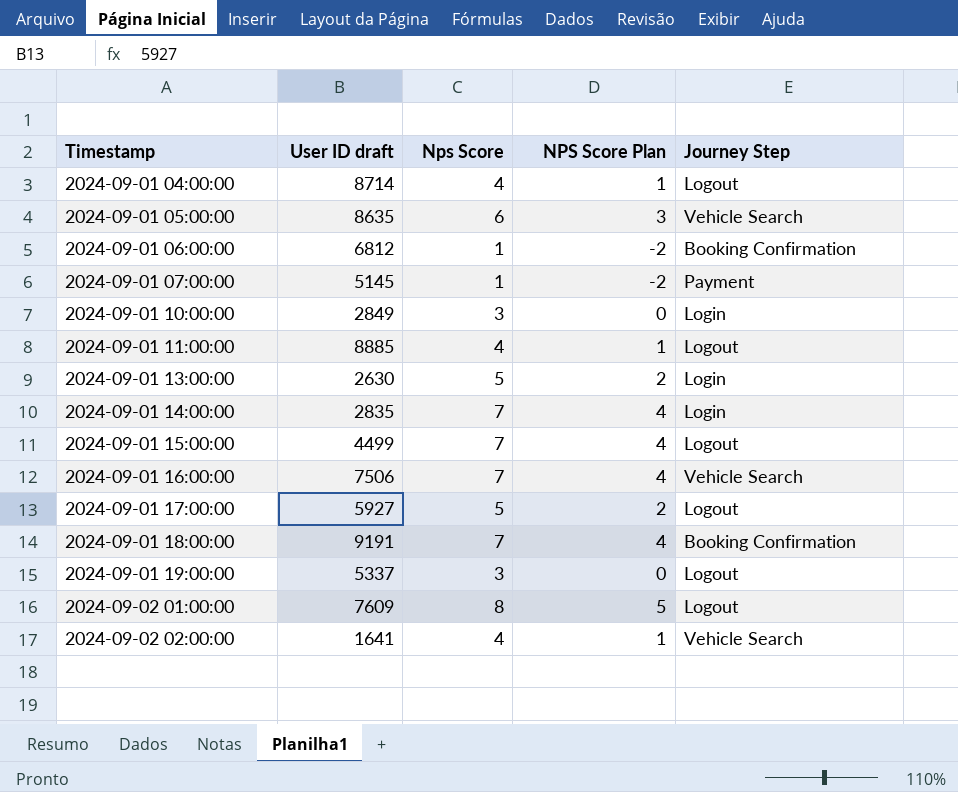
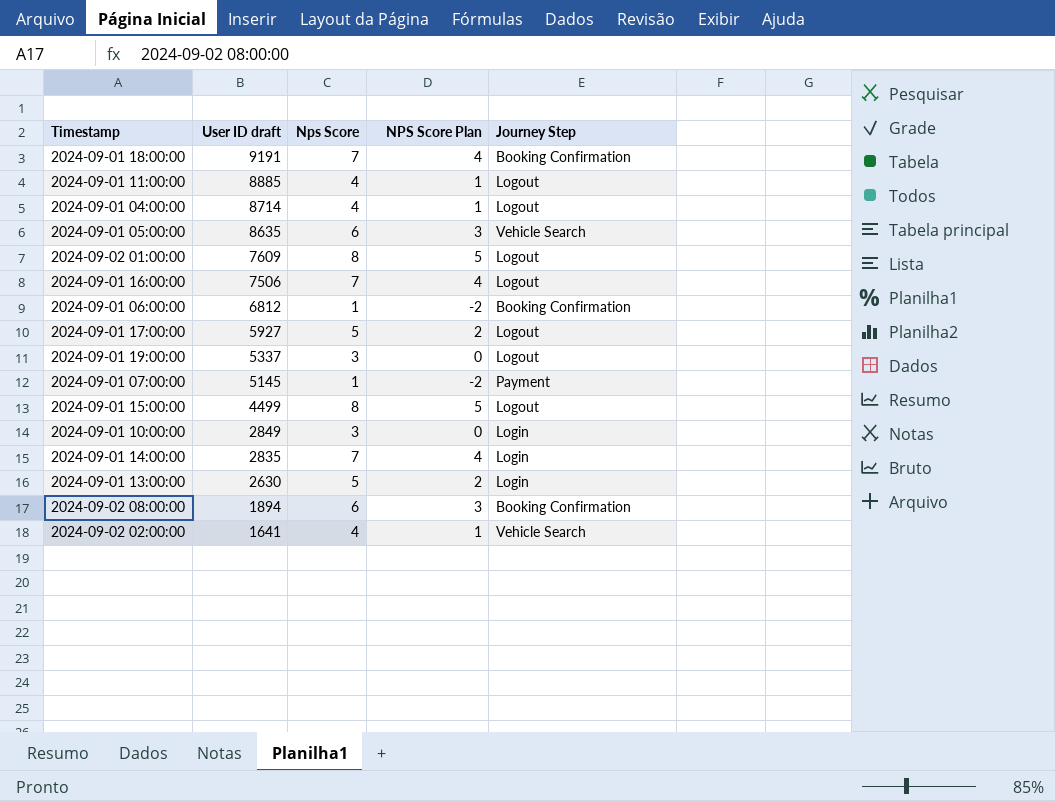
row order: Timestamp ascending -> User ID draft descending
2024-09-01 16:00:00 | Journey Step: Vehicle Search -> Logout
2024-09-01 15:00:00 | Nps Score: 7 -> 8
2024-09-01 15:00:00 | NPS Score Plan: 4 -> 5
row 2024-09-02 08:00:00: none -> 1894 | 6 | 3 | Booking Confirmation

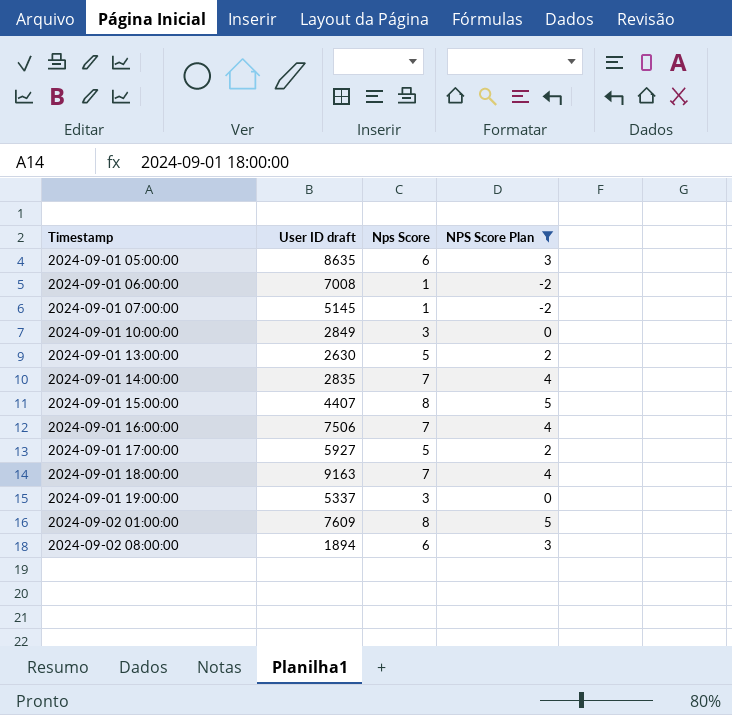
filter: none -> NPS Score Plan != 1
row order: User ID draft descending -> Timestamp ascending
column Journey Step | position: 5 -> none
2024-09-01 06:00:00 | User ID draft: 6812 -> 7008
2024-09-01 15:00:00 | User ID draft: 4499 -> 4407
2024-09-01 18:00:00 | User ID draft: 9191 -> 9163

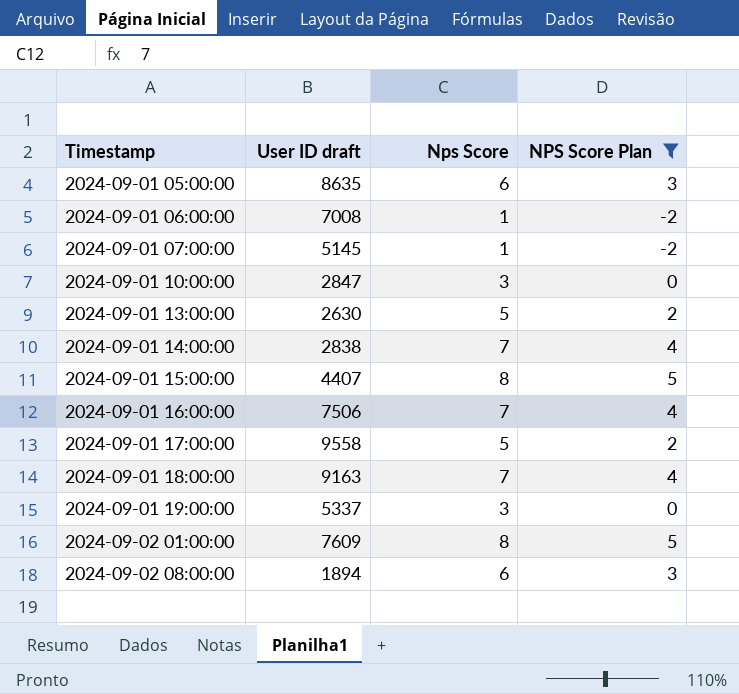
2024-09-01 10:00:00 | User ID draft: 2849 -> 2847
2024-09-01 14:00:00 | User ID draft: 2835 -> 2838
2024-09-01 17:00:00 | User ID draft: 5927 -> 9558

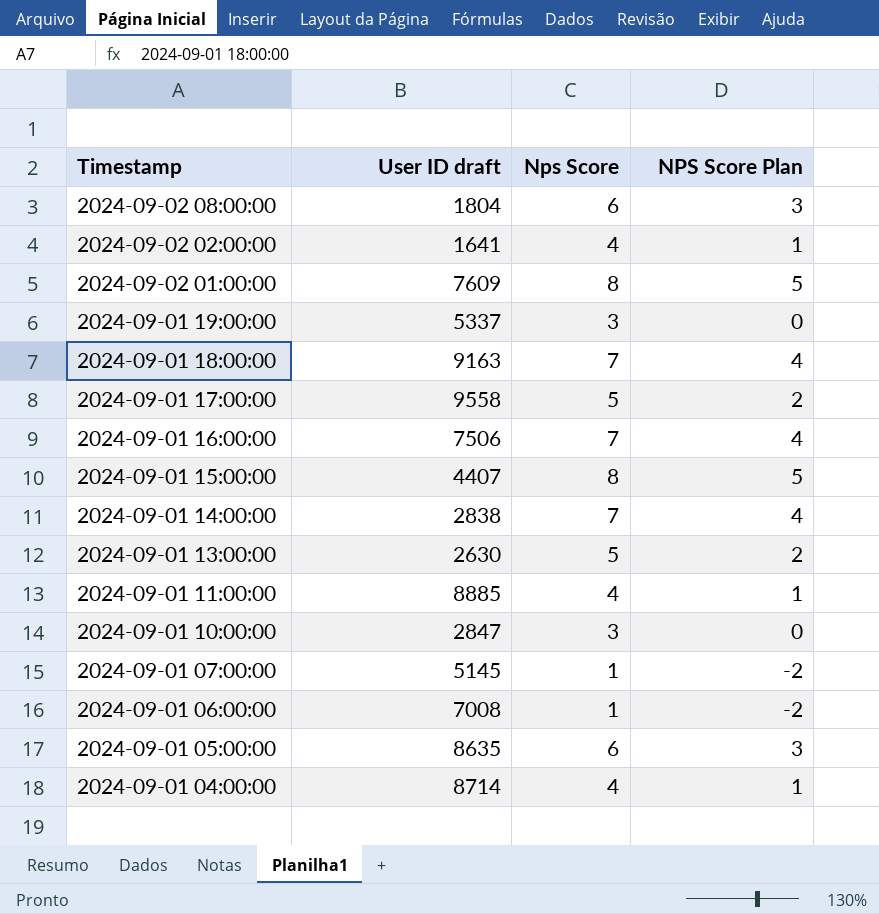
filter: NPS Score Plan != 1 -> none
row order: Timestamp ascending -> Timestamp descending
2024-09-02 08:00:00 | User ID draft: 1894 -> 1804

